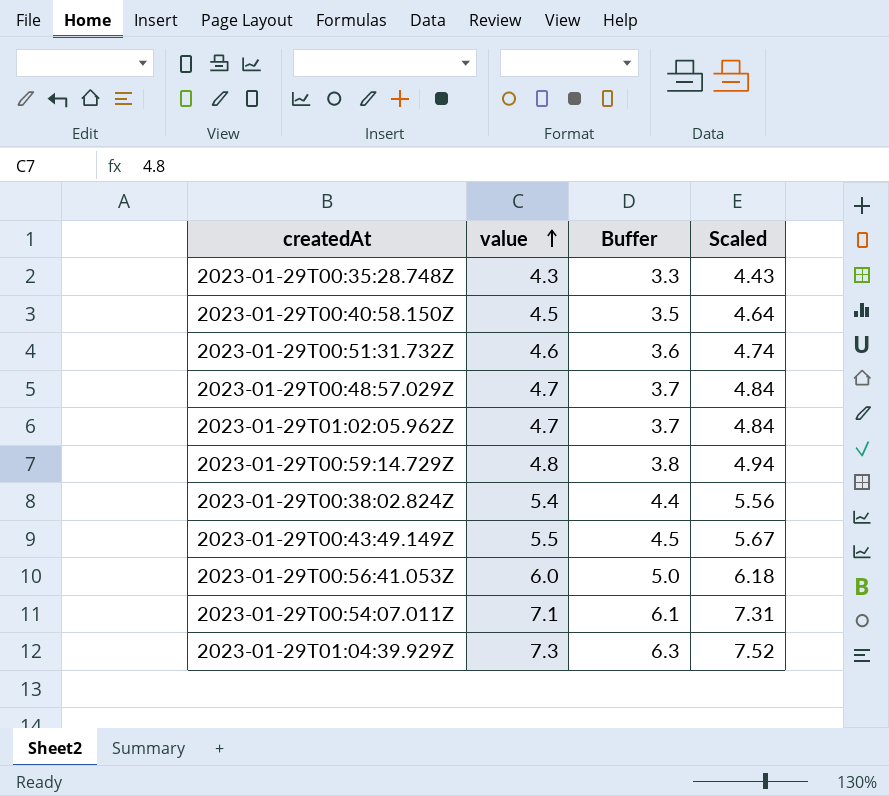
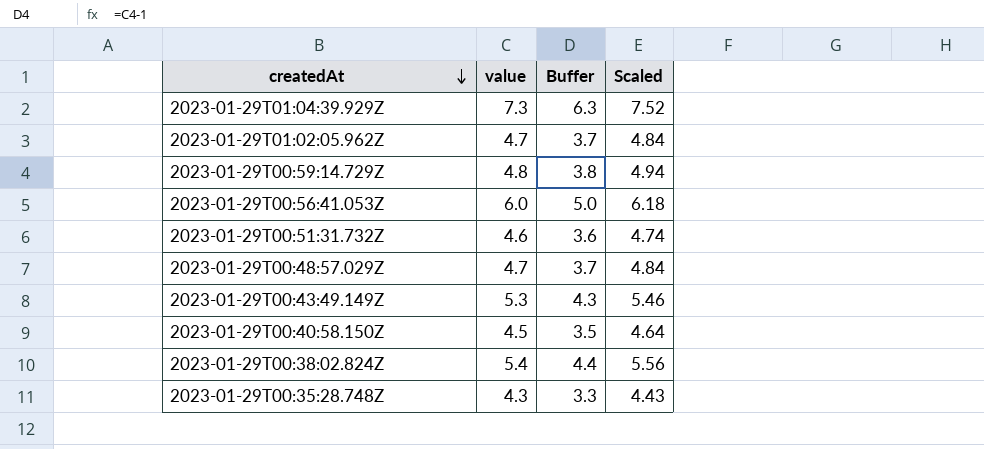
row order: value ascending -> createdAt descending
row 2023-01-29T00:54:07.011Z: 7.1 | 6.1 | 7.31 -> none
2023-01-29T00:43:49.149Z | value: 5.5 -> 5.3
2023-01-29T00:43:49.149Z | Buffer: 4.5 -> 4.3
2023-01-29T00:43:49.149Z | Scaled: 5.67 -> 5.46

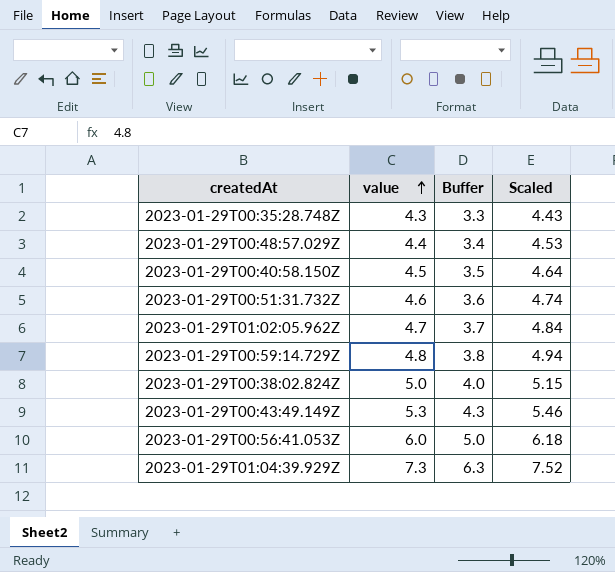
row order: createdAt descending -> value ascending
2023-01-29T00:48:57.029Z | value: 4.7 -> 4.4
2023-01-29T00:48:57.029Z | Buffer: 3.7 -> 3.4
2023-01-29T00:48:57.029Z | Scaled: 4.84 -> 4.53
2023-01-29T00:38:02.824Z | value: 5.4 -> 5.0
2023-01-29T00:38:02.824Z | Buffer: 4.4 -> 4.0
2023-01-29T00:38:02.824Z | Scaled: 5.56 -> 5.15

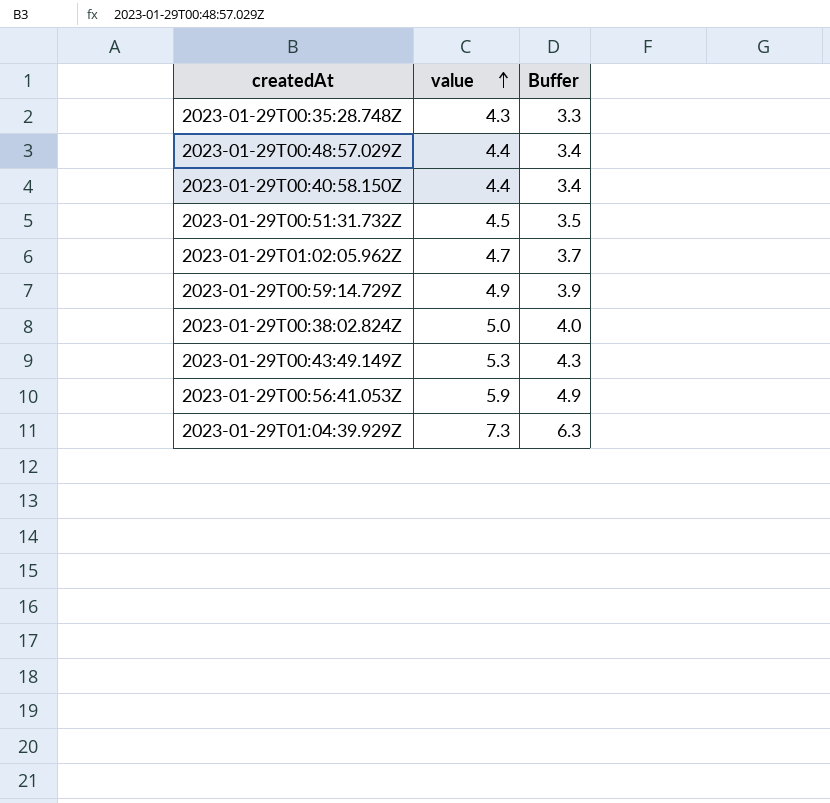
column Scaled | formula: [value] * 1.03 -> none
2023-01-29T00:40:58.150Z | value: 4.5 -> 4.4
2023-01-29T00:40:58.150Z | Buffer: 3.5 -> 3.4
2023-01-29T00:51:31.732Z | value: 4.6 -> 4.5
2023-01-29T00:51:31.732Z | Buffer: 3.6 -> 3.5
2023-01-29T00:59:14.729Z | value: 4.8 -> 4.9
2023-01-29T00:59:14.729Z | Buffer: 3.8 -> 3.9
2023-01-29T00:56:41.053Z | value: 6.0 -> 5.9
2023-01-29T00:56:41.053Z | Buffer: 5.0 -> 4.9

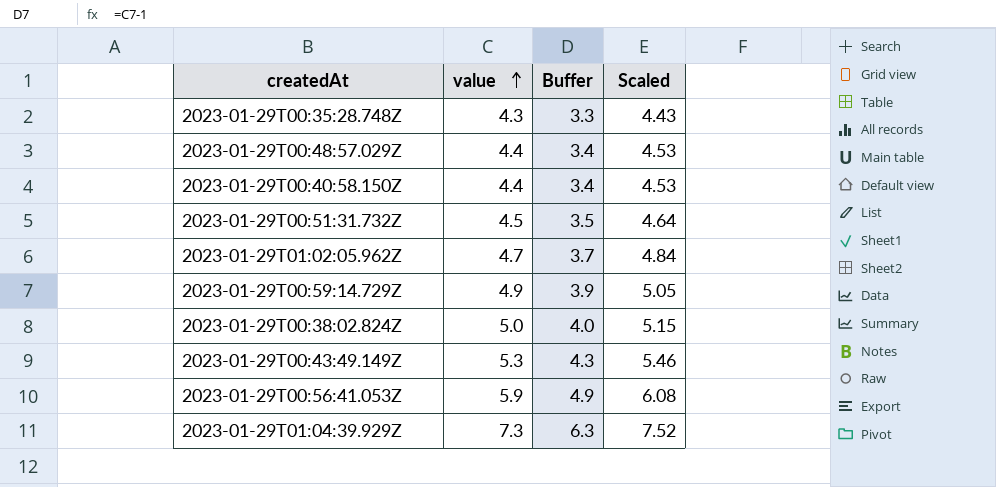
column Scaled | formula: none -> [value] * 1.03

